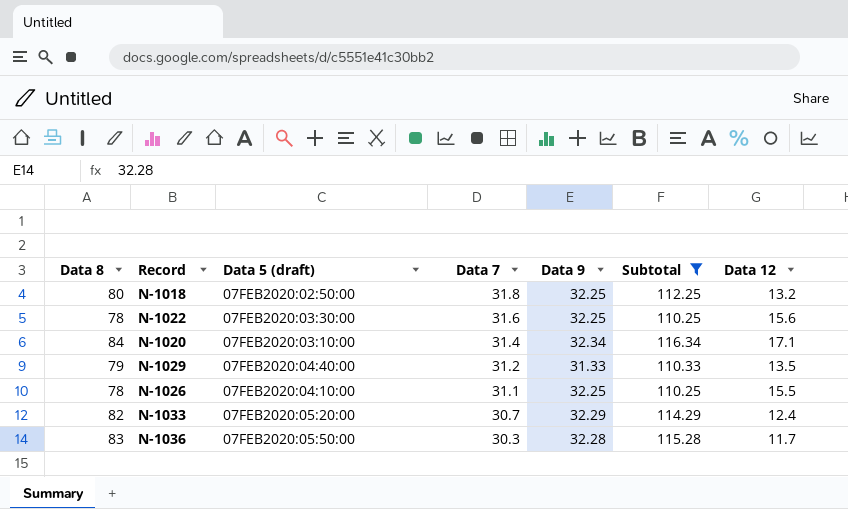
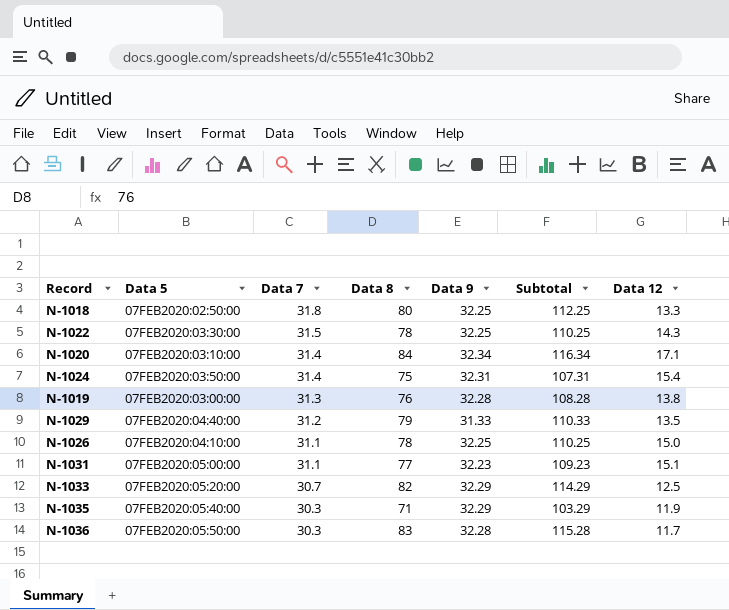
filter: Subtotal >= 110.25 -> none
column name: Data 5 (draft) -> Data 5
column Data 8 | position: 1 -> 4
N-1018 | Data 12: 13.2 -> 13.3
N-1022 | Data 7: 31.6 -> 31.5
N-1022 | Data 12: 15.6 -> 14.3
N-1026 | Data 12: 15.5 -> 15.0
N-1033 | Data 12: 12.4 -> 12.5

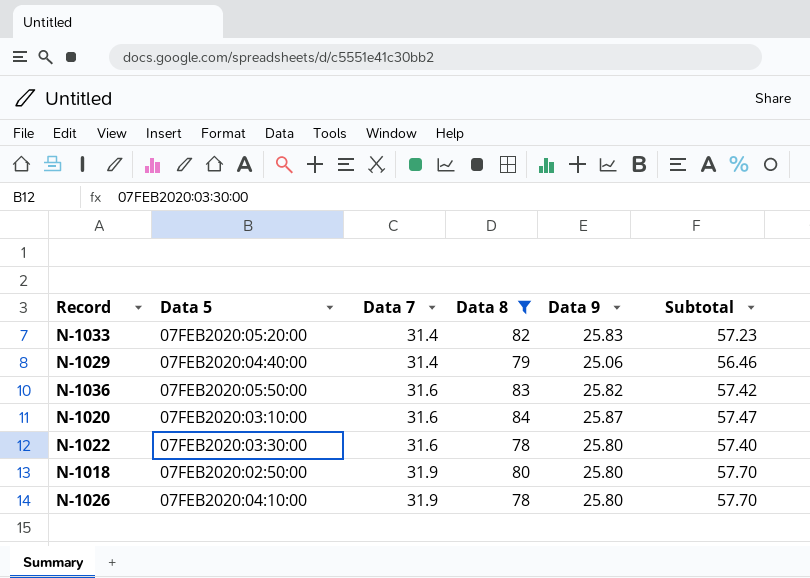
filter: none -> Data 8 >= 78
row order: Data 7 descending -> Data 7 ascending
column Data 12 | position: 7 -> none
column Subtotal | formula: [Data 8] + [Data 9] -> [Data 7] + [Data 9]
N-1033 | Data 7: 30.7 -> 31.4
N-1033 | Data 9: 32.29 -> 25.83
N-1029 | Data 7: 31.2 -> 31.4
N-1029 | Data 9: 31.33 -> 25.06
N-1036 | Data 7: 30.3 -> 31.6
N-1036 | Data 9: 32.28 -> 25.82
N-1020 | Data 7: 31.4 -> 31.6
N-1020 | Data 9: 32.34 -> 25.87
N-1022 | Data 7: 31.5 -> 31.6
N-1022 | Data 9: 32.25 -> 25.80
N-1018 | Data 7: 31.8 -> 31.9
N-1018 | Data 9: 32.25 -> 25.80
N-1026 | Data 7: 31.1 -> 31.9
N-1026 | Data 9: 32.25 -> 25.80

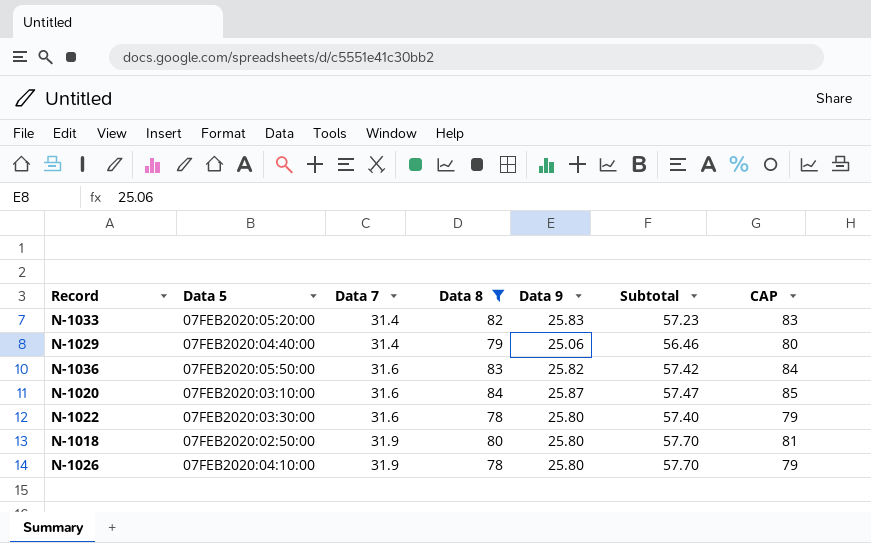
column CAP | formula: none -> [Data 8] + 1

